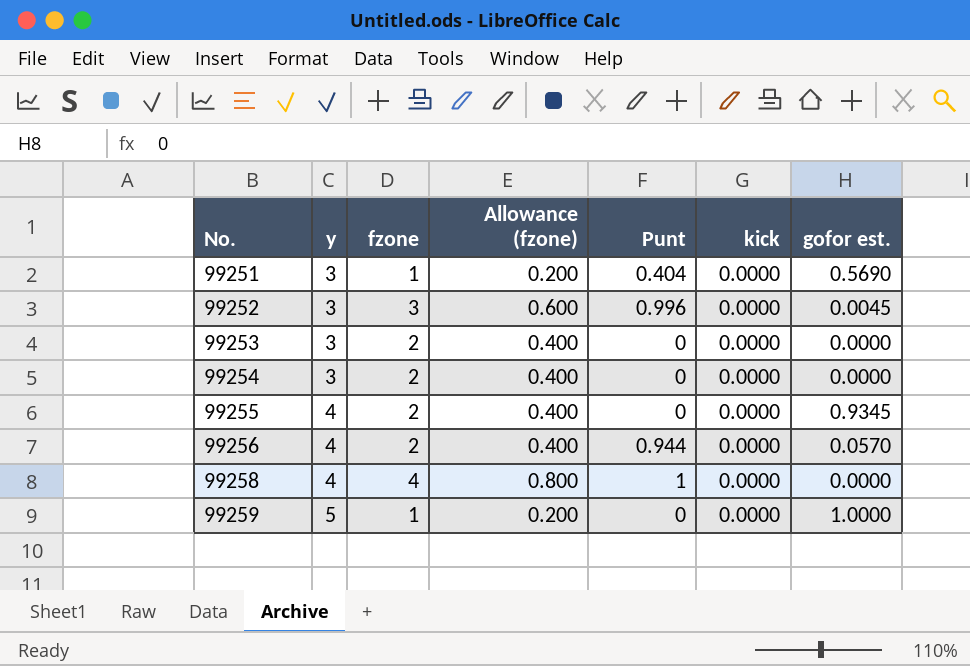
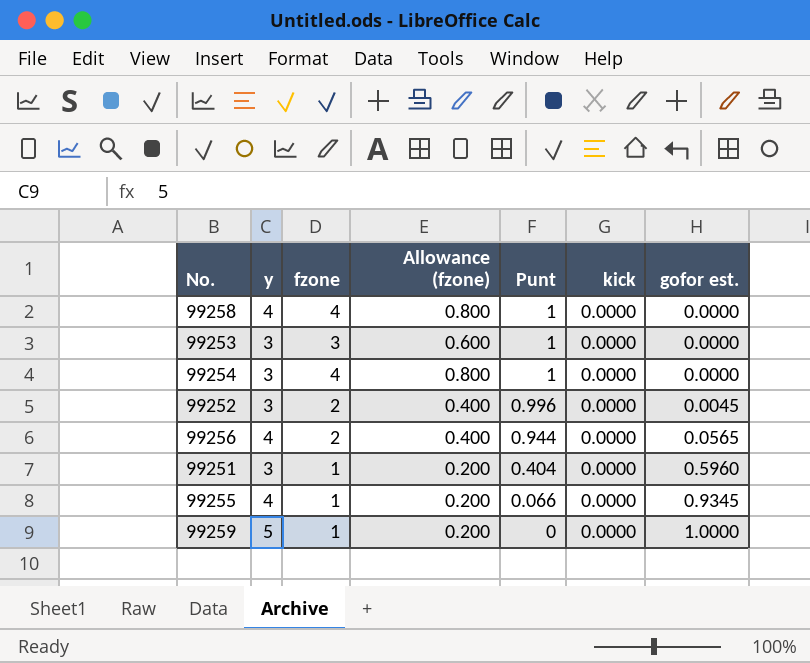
row order: No. ascending -> Punt descending
99253 | fzone: 2 -> 3
99253 | Allowance (fzone): 0.400 -> 0.600
99253 | Punt: 0 -> 1
99254 | fzone: 2 -> 4
99254 | Allowance (fzone): 0.400 -> 0.800
99254 | Punt: 0 -> 1
99252 | fzone: 3 -> 2
99252 | Allowance (fzone): 0.600 -> 0.400
99256 | gofor est.: 0.0570 -> 0.0565
99251 | gofor est.: 0.5690 -> 0.5960
99255 | fzone: 2 -> 1
99255 | Allowance (fzone): 0.400 -> 0.200
99255 | Punt: 0 -> 0.066

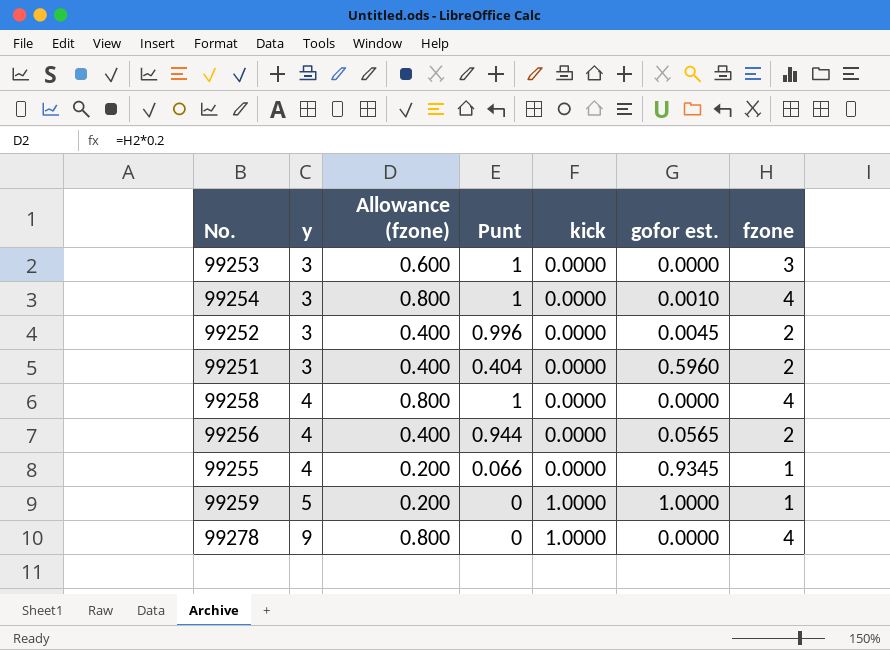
row order: Punt descending -> y ascending
column fzone | position: 3 -> 7
99254 | gofor est.: 0.0000 -> 0.0010
99251 | Allowance (fzone): 0.200 -> 0.400
99251 | fzone: 1 -> 2
99259 | kick: 0.0000 -> 1.0000
row 99278: none -> 9 | 0.800 | 0 | 1.0000 | 0.0000 | 4

